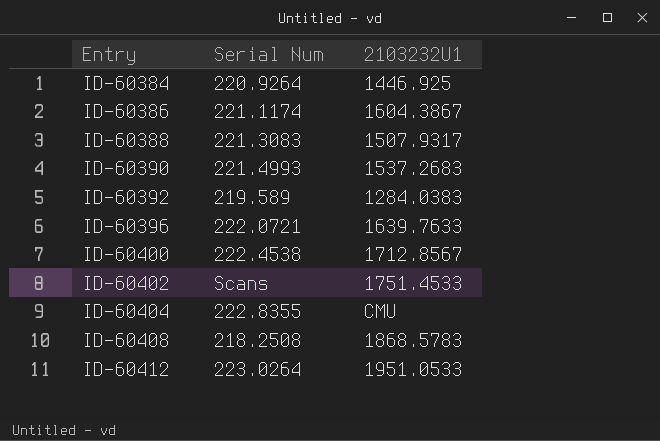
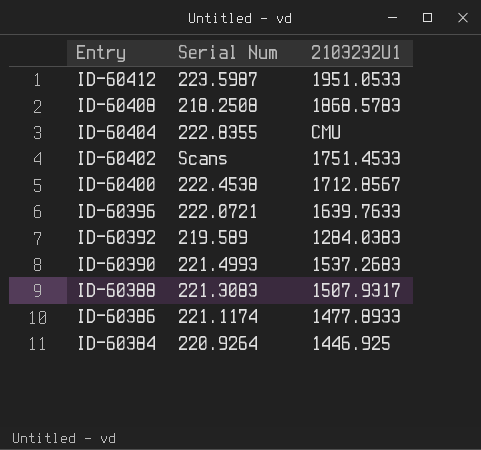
row order: Entry ascending -> Entry descending
ID-60412 | Serial Num: 223.0264 -> 223.5987
ID-60386 | 2103232U1: 1604.3867 -> 1477.8933

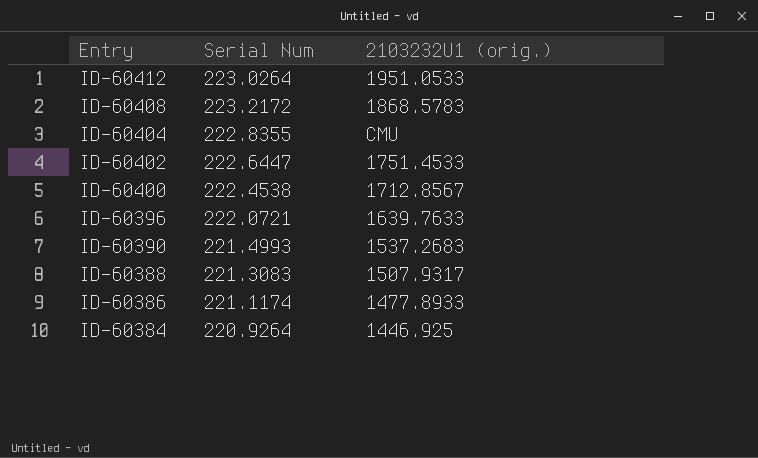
column name: 2103232U1 -> 2103232U1 (orig.)
row ID-60392: 219.589 | 1284.0383 -> none
ID-60412 | Serial Num: 223.5987 -> 223.0264
ID-60408 | Serial Num: 218.2508 -> 223.2172
ID-60402 | Serial Num: Scans -> 222.6447

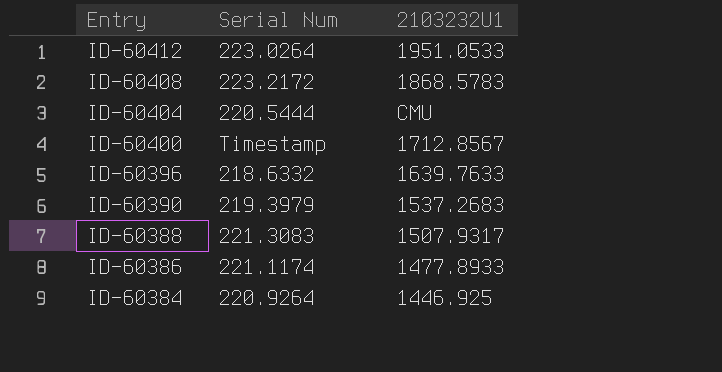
column name: 2103232U1 (orig.) -> 2103232U1
row ID-60402: 222.6447 | 1751.4533 -> none
ID-60404 | Serial Num: 222.8355 -> 220.5444
ID-60400 | Serial Num: 222.4538 -> Timestamp
ID-60396 | Serial Num: 222.0721 -> 218.6332
ID-60390 | Serial Num: 221.4993 -> 219.3979

